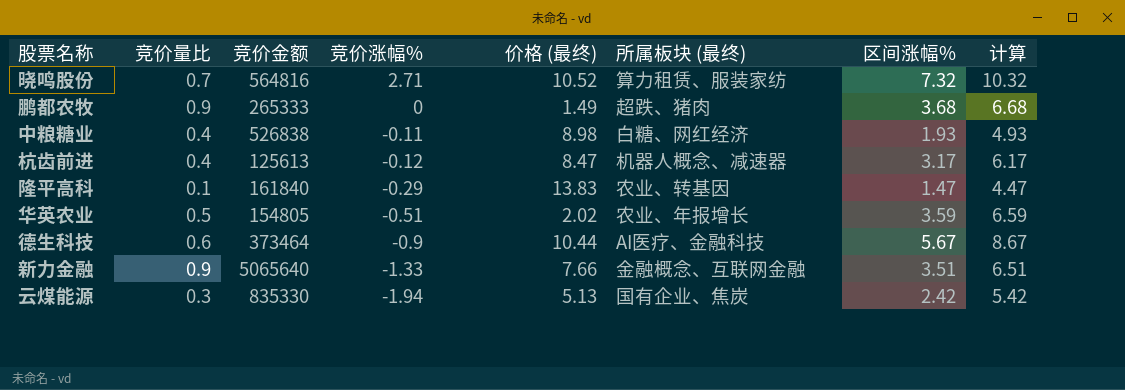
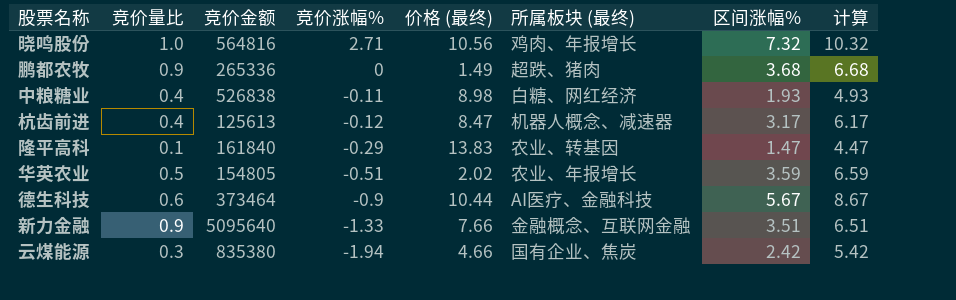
晓鸣股份 | 竞价量比: 0.7 -> 1.0
晓鸣股份 | 价格 (最终): 10.52 -> 10.56
晓鸣股份 | 所属板块 (最终): 算力租赁、服装家纺 -> 鸡肉、年报增长
鹏都农牧 | 竞价金额: 265333 -> 265336
新力金融 | 竞价金额: 5065640 -> 5095640
云煤能源 | 竞价金额: 835330 -> 835380
云煤能源 | 价格 (最终): 5.13 -> 4.66

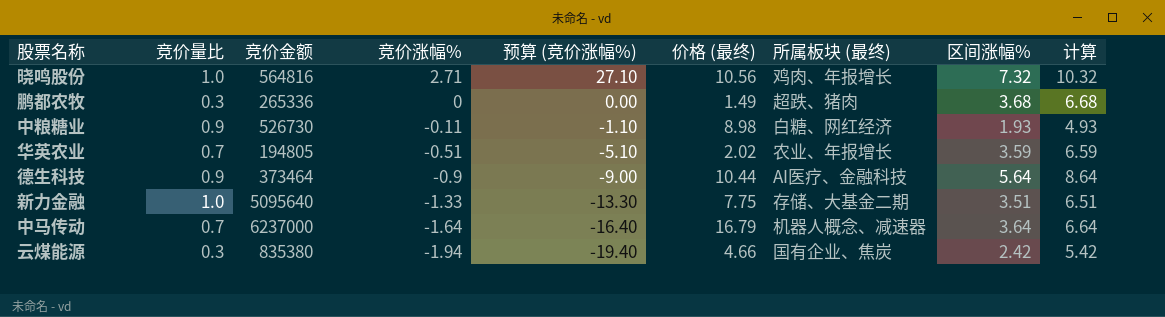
column 预算 (竞价涨幅%) | formula: none -> [竞价涨幅%] * 10
row 杭齿前进: 0.4 | 125613 | -0.12 | 8.47 | 机器人概念、减速器 | 3.17 | 6.17 -> none
row 隆平高科: 0.1 | 161840 | -0.29 | 13.83 | 农业、转基因 | 1.47 | 4.47 -> none
鹏都农牧 | 竞价量比: 0.9 -> 0.3
中粮糖业 | 竞价量比: 0.4 -> 0.9
中粮糖业 | 竞价金额: 526838 -> 526730
华英农业 | 竞价量比: 0.5 -> 0.7
华英农业 | 竞价金额: 154805 -> 194805
德生科技 | 竞价量比: 0.6 -> 0.9
德生科技 | 区间涨幅%: 5.67 -> 5.64
德生科技 | 计算: 8.67 -> 8.64
新力金融 | 竞价量比: 0.9 -> 1.0
新力金融 | 价格 (最终): 7.66 -> 7.75
新力金融 | 所属板块 (最终): 金融概念、互联网金融 -> 存储、大基金二期
row 中马传动: none -> 0.7 | 6237000 | -1.64 | -16.40 | 16.79 | 机器人概念、减速器 | 3.64 | 6.64

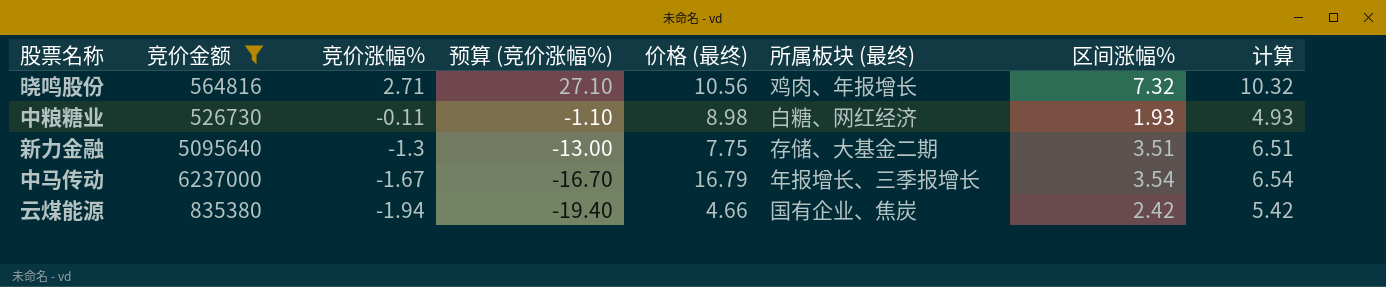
filter: none -> 竞价金额 >= 526730
column 竞价量比 | position: 2 -> none
新力金融 | 竞价涨幅%: -1.33 -> -1.3
新力金融 | 预算 (竞价涨幅%): -13.30 -> -13.00
中马传动 | 竞价涨幅%: -1.64 -> -1.67
中马传动 | 预算 (竞价涨幅%): -16.40 -> -16.70
中马传动 | 所属板块 (最终): 机器人概念、减速器 -> 年报增长、三季报增长
中马传动 | 区间涨幅%: 3.64 -> 3.54
中马传动 | 计算: 6.64 -> 6.54

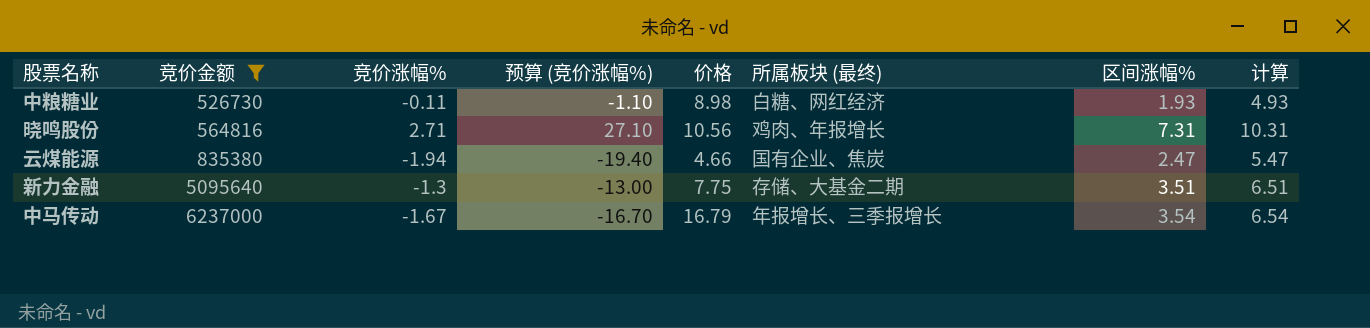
row order: 竞价涨幅% descending -> 竞价金额 ascending
column name: 价格 (最终) -> 价格
晓鸣股份 | 区间涨幅%: 7.32 -> 7.31
晓鸣股份 | 计算: 10.32 -> 10.31
云煤能源 | 区间涨幅%: 2.42 -> 2.47
云煤能源 | 计算: 5.42 -> 5.47

